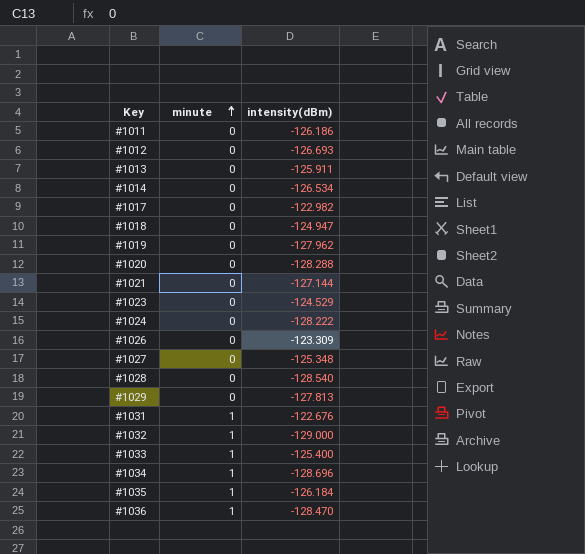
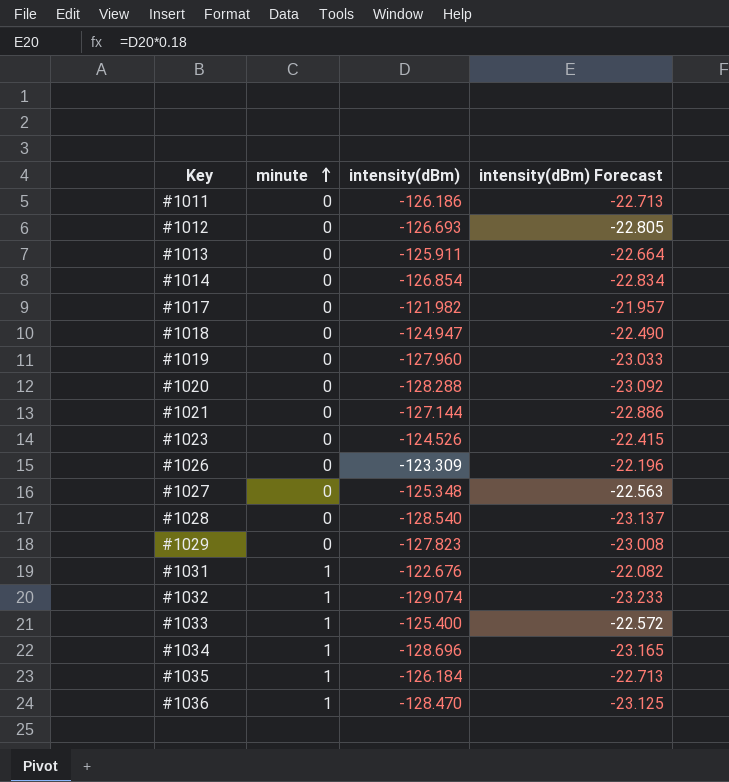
column intensity(dBm) Forecast | formula: none -> [intensity(dBm)] * 0.18
row #1024: 0 | -128.222 -> none
#1014 | intensity(dBm): -126.534 -> -126.854
#1017 | intensity(dBm): -122.982 -> -121.982
#1019 | intensity(dBm): -127.962 -> -127.960
#1023 | intensity(dBm): -124.529 -> -124.526
#1029 | intensity(dBm): -127.813 -> -127.823
#1032 | intensity(dBm): -129.000 -> -129.074

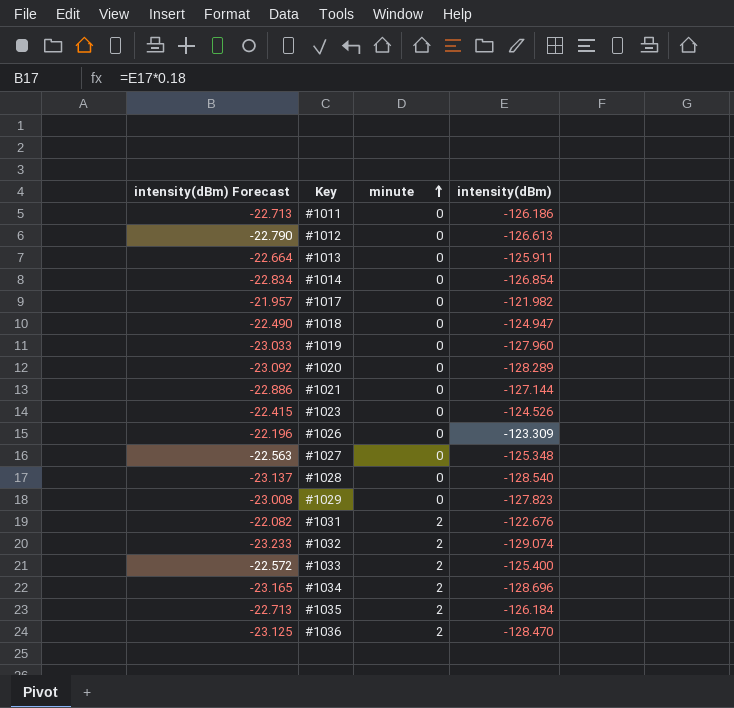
column intensity(dBm) Forecast | position: 4 -> 1
#1012 | intensity(dBm) Forecast: -22.805 -> -22.790
#1012 | intensity(dBm): -126.693 -> -126.613
#1020 | intensity(dBm): -128.288 -> -128.289
#1031 | minute: 1 -> 2
#1032 | minute: 1 -> 2
#1033 | minute: 1 -> 2
#1034 | minute: 1 -> 2
#1035 | minute: 1 -> 2
#1036 | minute: 1 -> 2

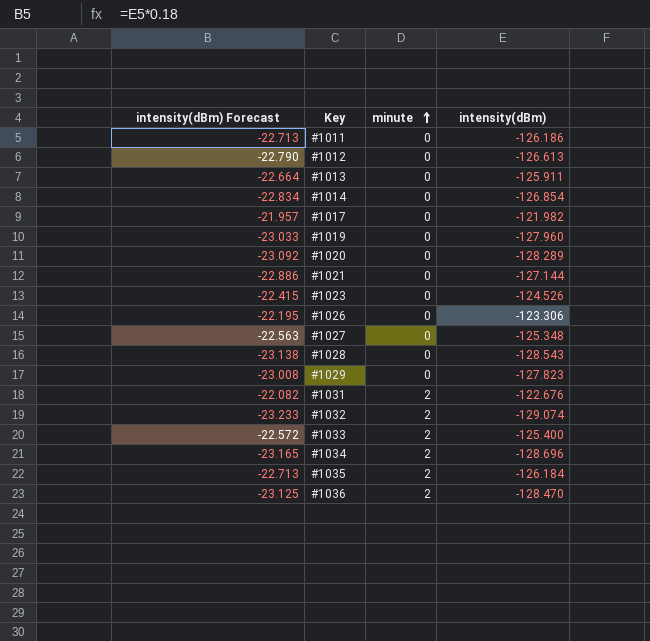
row #1018: -22.490 | 0 | -124.947 -> none
#1026 | intensity(dBm) Forecast: -22.196 -> -22.195
#1026 | intensity(dBm): -123.309 -> -123.306
#1028 | intensity(dBm) Forecast: -23.137 -> -23.138
#1028 | intensity(dBm): -128.540 -> -128.543

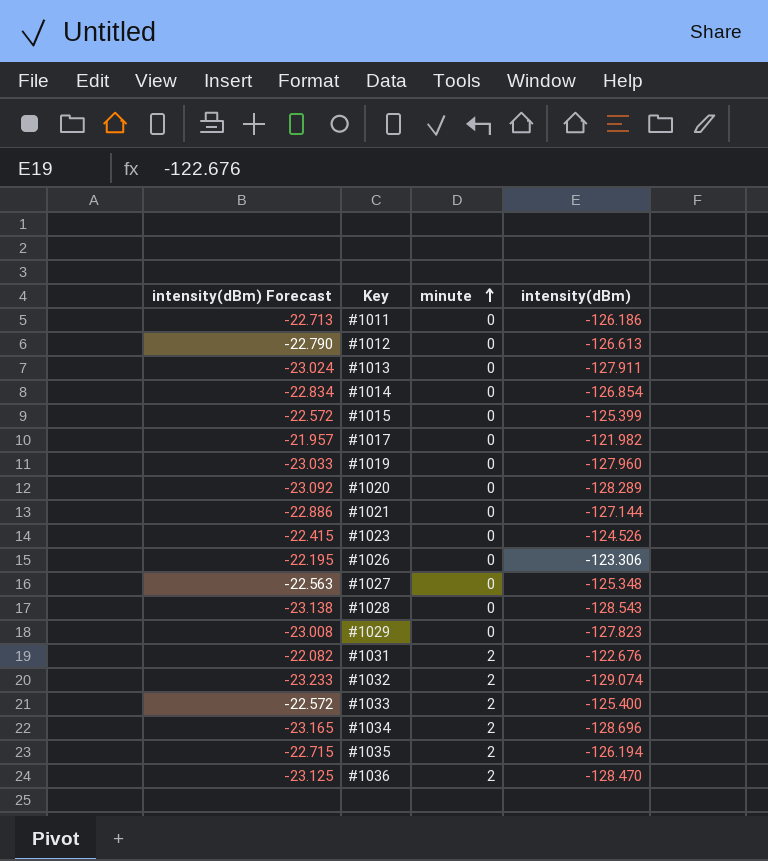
#1013 | intensity(dBm) Forecast: -22.664 -> -23.024
#1013 | intensity(dBm): -125.911 -> -127.911
row #1015: none -> -22.572 | 0 | -125.399
#1035 | intensity(dBm) Forecast: -22.713 -> -22.715
#1035 | intensity(dBm): -126.184 -> -126.194

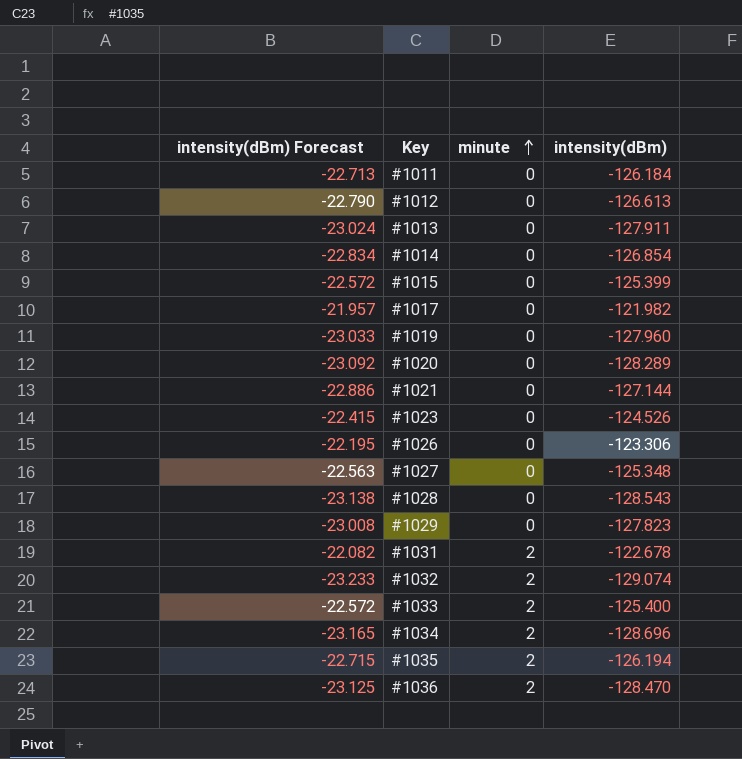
#1011 | intensity(dBm): -126.186 -> -126.184
#1031 | intensity(dBm): -122.676 -> -122.678

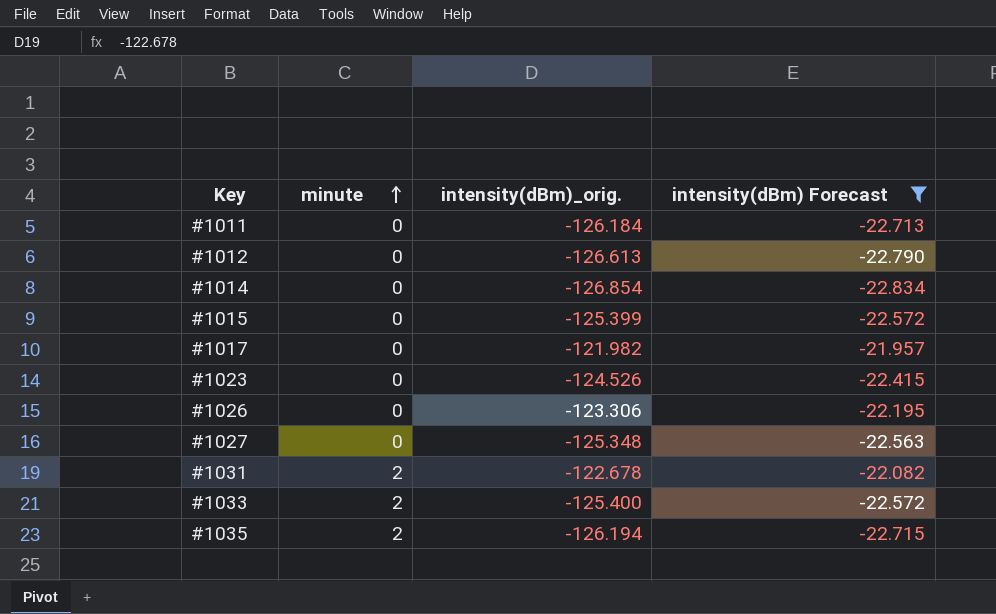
filter: none -> intensity(dBm) Forecast >= -22.834
column name: intensity(dBm) -> intensity(dBm)_orig.
column intensity(dBm) Forecast | position: 1 -> 4

